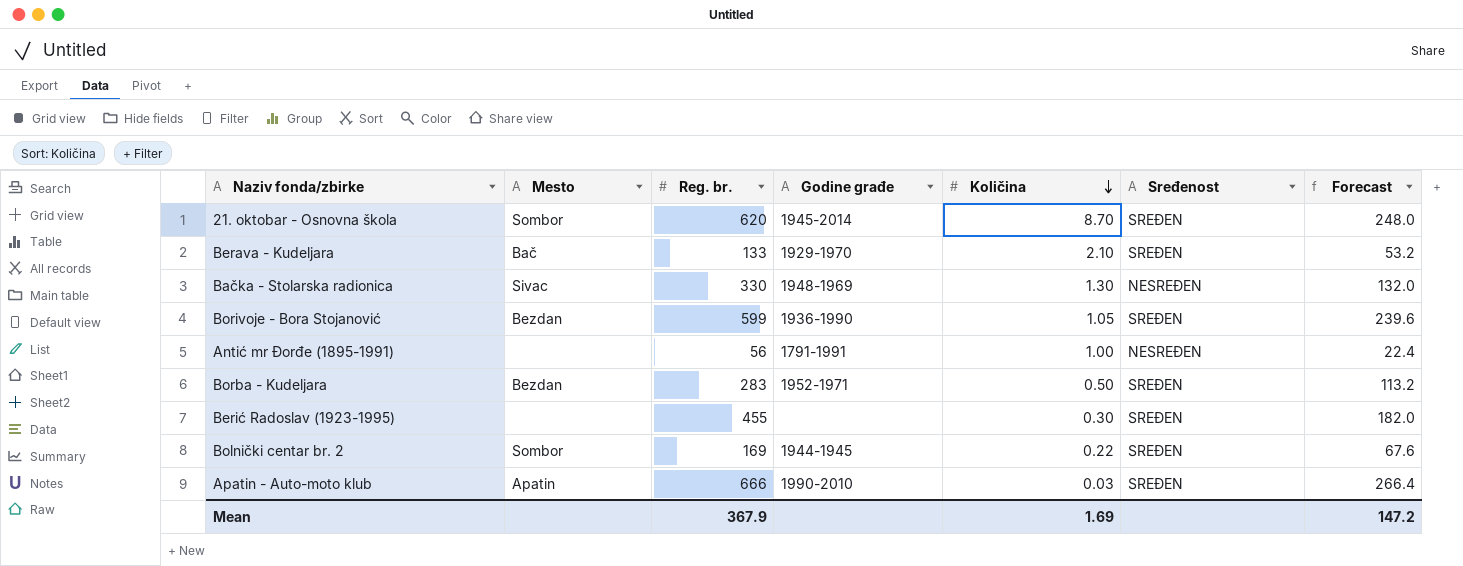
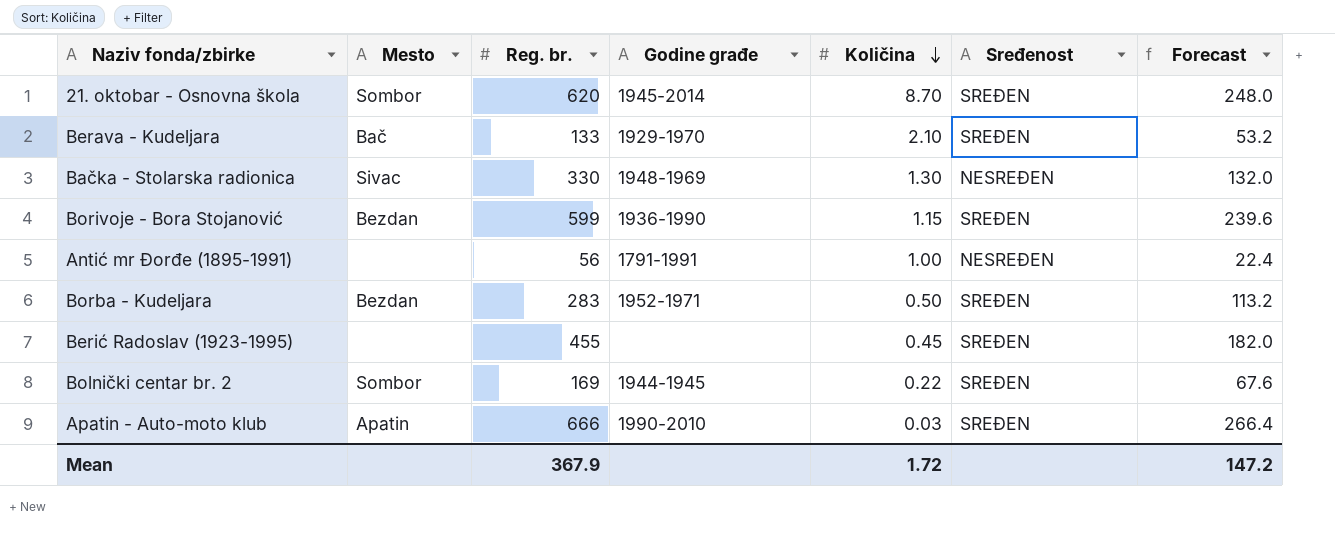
Borivoje - Bora Stojanović | Količina: 1.05 -> 1.15
Berić Radoslav (1923-1995) | Količina: 0.30 -> 0.45
Mean | Količina: 1.69 -> 1.72

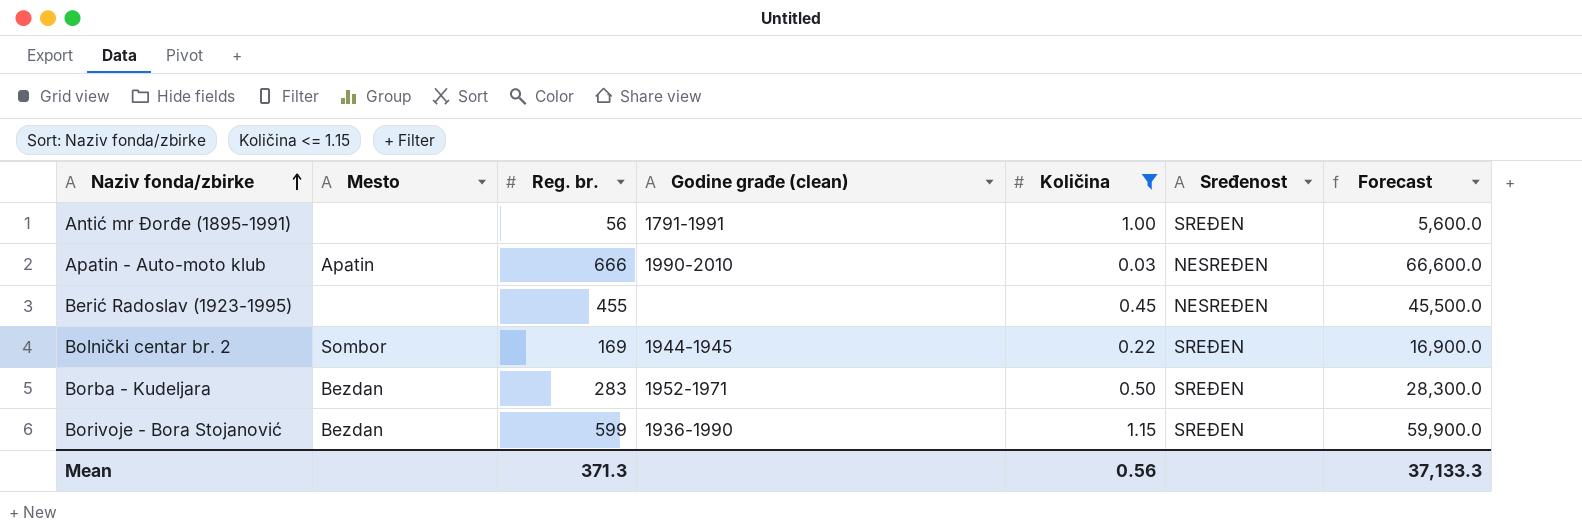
filter: none -> Količina <= 1.15
row order: Količina descending -> Naziv fonda/zbirke ascending
column name: Godine građe -> Godine građe (clean)
column Forecast | formula: [Reg. br.] * 0.4 -> [Reg. br.] * 100
Antić mr Đorđe (1895-1991) | Sređenost: NESREĐEN -> SREĐEN
Apatin - Auto-moto klub | Sređenost: SREĐEN -> NESREĐEN
Berić Radoslav (1923-1995) | Sređenost: SREĐEN -> NESREĐEN
Mean | Reg. br.: 367.9 -> 371.3
Mean | Količina: 1.72 -> 0.56
Mean | Forecast: 147.2 -> 37,133.3

